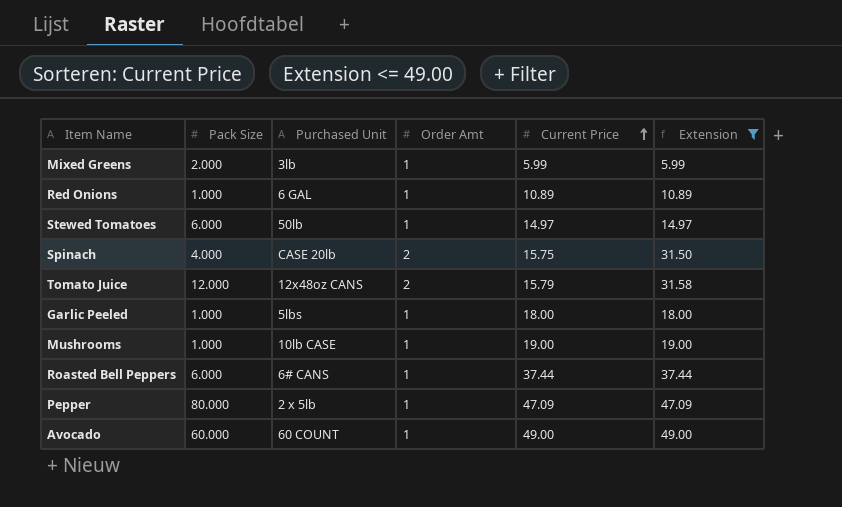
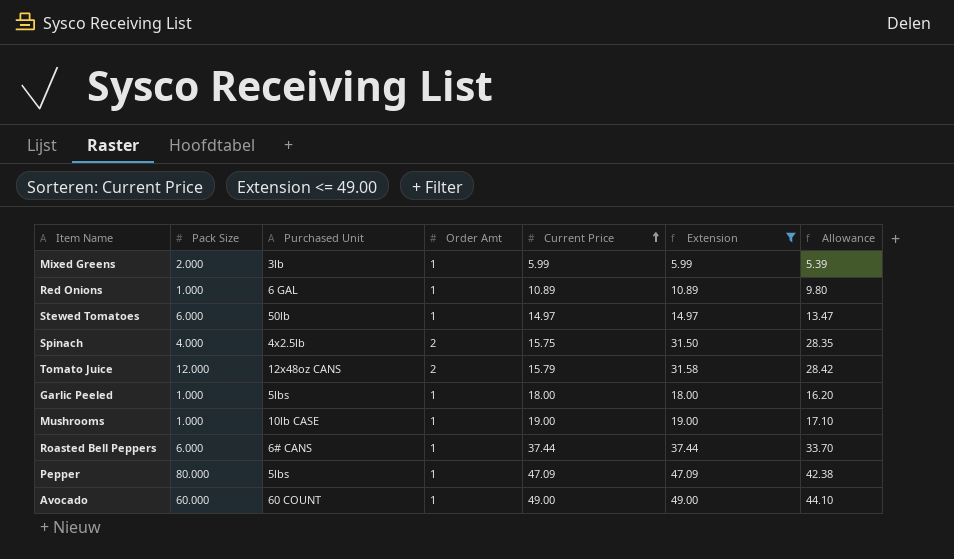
column Allowance | formula: none -> [Extension] * 0.9
Spinach | Purchased Unit: CASE 20lb -> 4x2.5lb
Pepper | Purchased Unit: 2 x 5lb -> 5lbs

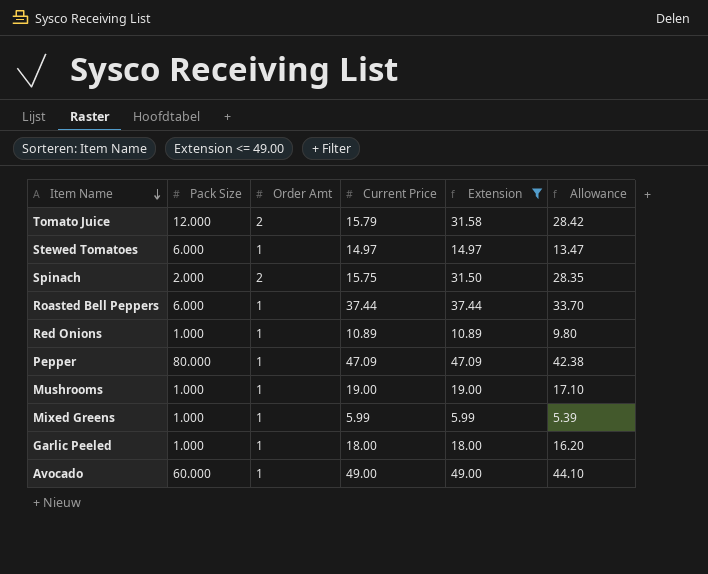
row order: Current Price ascending -> Item Name descending
column Purchased Unit | position: 3 -> none
Spinach | Pack Size: 4.000 -> 2.000
Mixed Greens | Pack Size: 2.000 -> 1.000

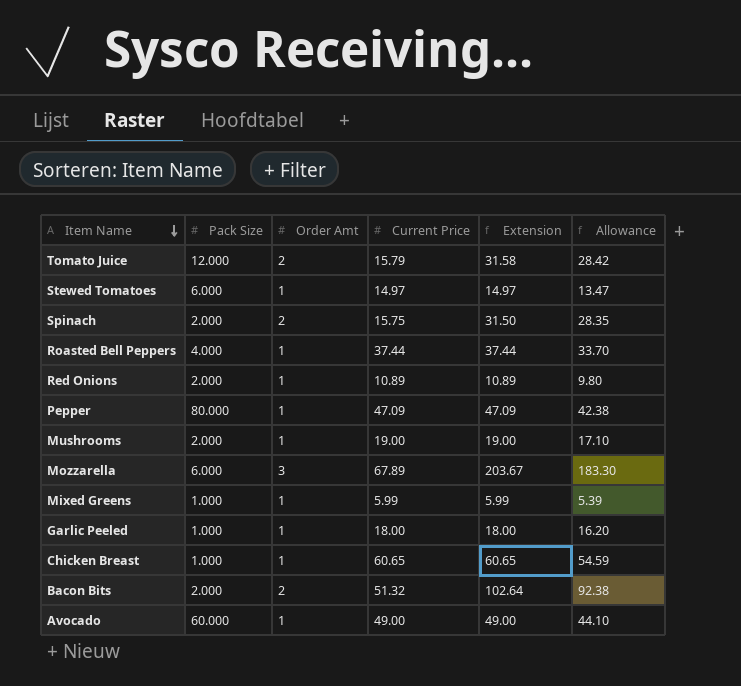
filter: Extension <= 49.00 -> none
Roasted Bell Peppers | Pack Size: 6.000 -> 4.000
Red Onions | Pack Size: 1.000 -> 2.000
Mushrooms | Pack Size: 1.000 -> 2.000

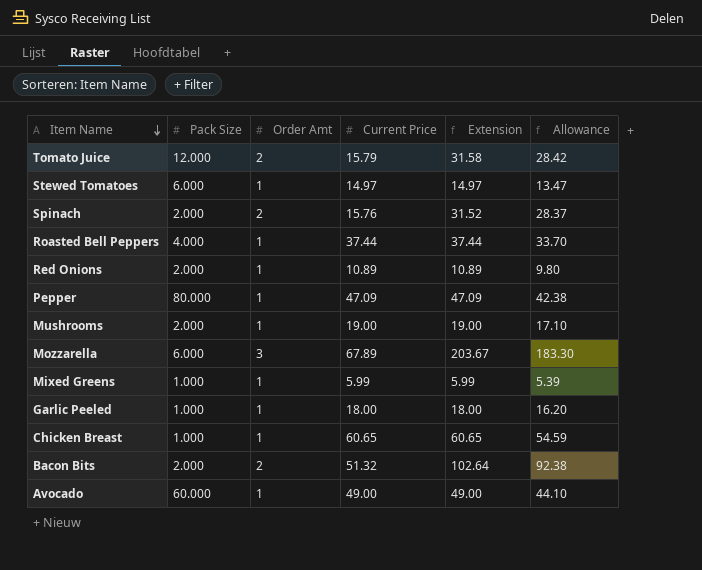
Spinach | Current Price: 15.75 -> 15.76
Spinach | Extension: 31.50 -> 31.52
Spinach | Allowance: 28.35 -> 28.37

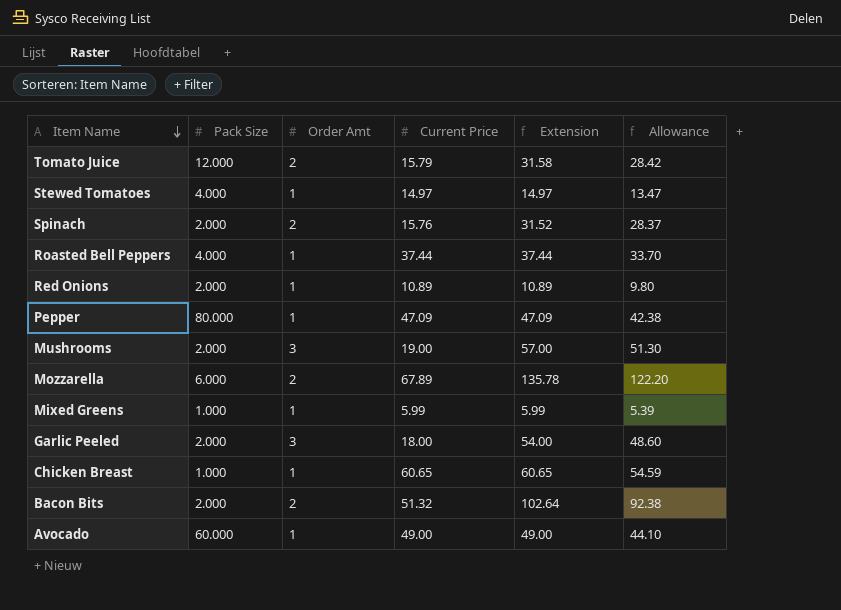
Stewed Tomatoes | Pack Size: 6.000 -> 4.000
Mushrooms | Order Amt: 1 -> 3
Mushrooms | Extension: 19.00 -> 57.00
Mushrooms | Allowance: 17.10 -> 51.30
Mozzarella | Order Amt: 3 -> 2
Mozzarella | Extension: 203.67 -> 135.78
Mozzarella | Allowance: 183.30 -> 122.20
Garlic Peeled | Pack Size: 1.000 -> 2.000
Garlic Peeled | Order Amt: 1 -> 3
Garlic Peeled | Extension: 18.00 -> 54.00
Garlic Peeled | Allowance: 16.20 -> 48.60

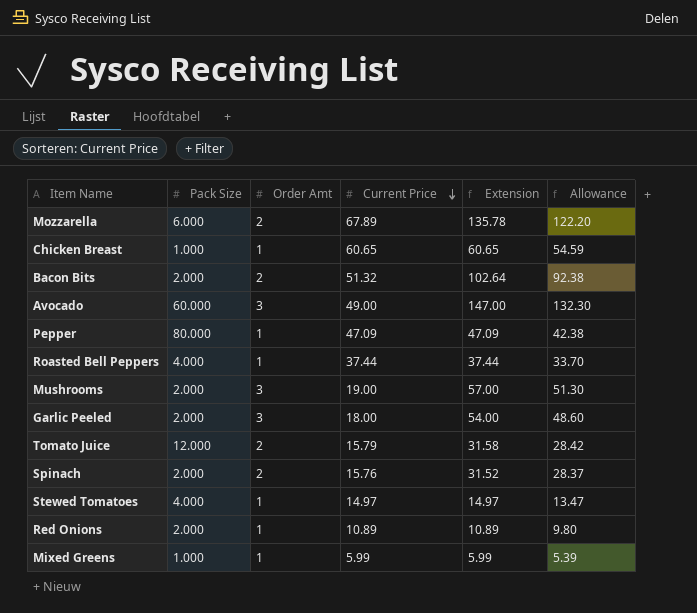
row order: Item Name descending -> Current Price descending
Avocado | Order Amt: 1 -> 3
Avocado | Extension: 49.00 -> 147.00
Avocado | Allowance: 44.10 -> 132.30

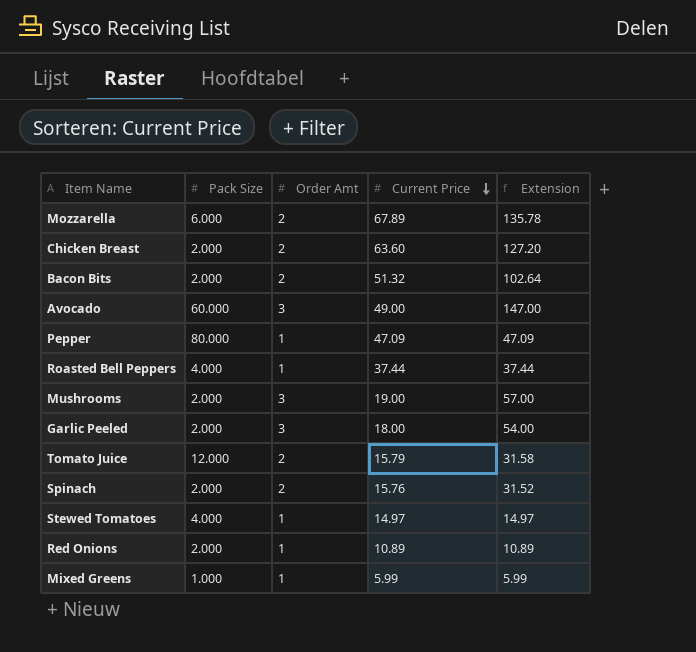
column Allowance | formula: [Extension] * 0.9 -> none
Chicken Breast | Pack Size: 1.000 -> 2.000
Chicken Breast | Order Amt: 1 -> 2
Chicken Breast | Current Price: 60.65 -> 63.60
Chicken Breast | Extension: 60.65 -> 127.20

